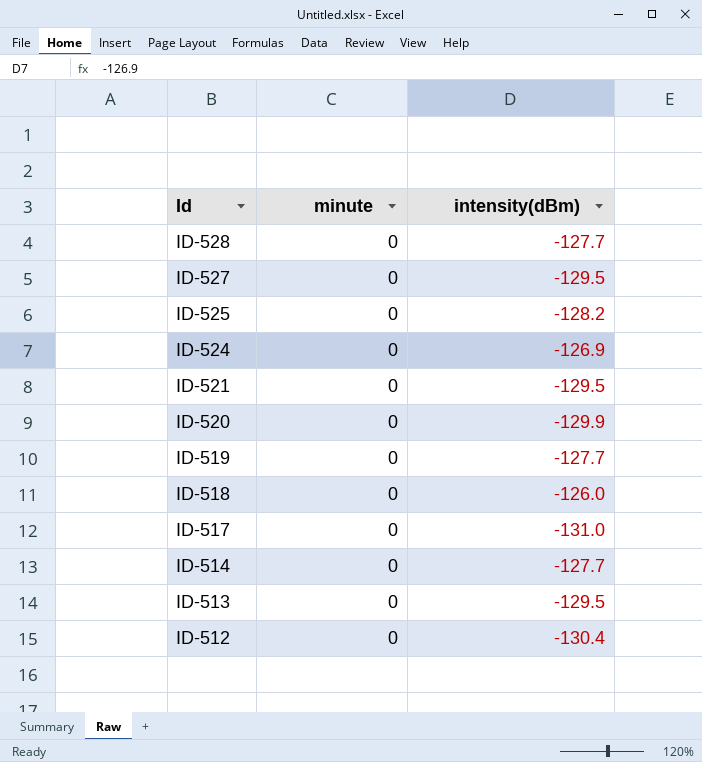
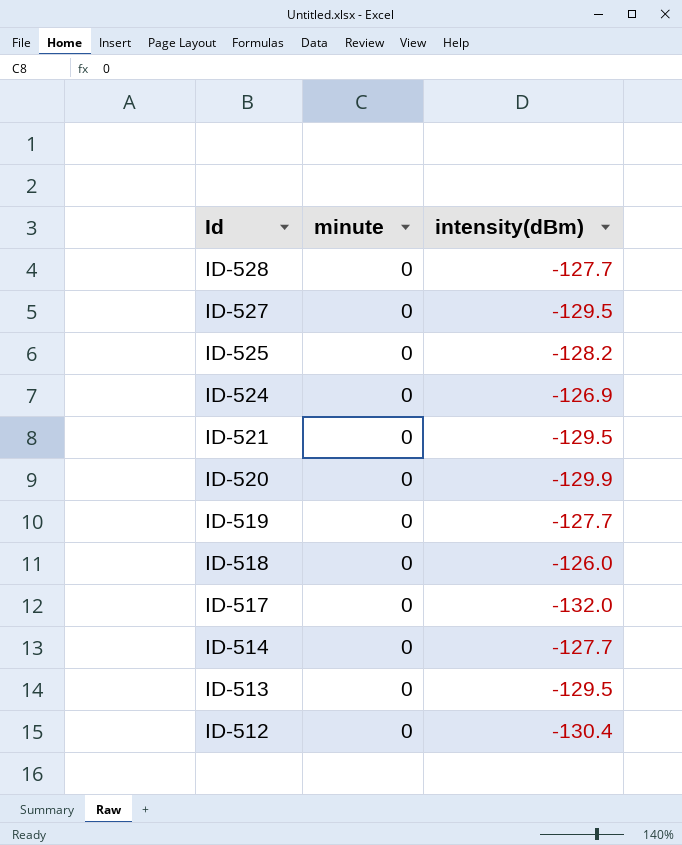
ID-517 | intensity(dBm): -131.0 -> -132.0

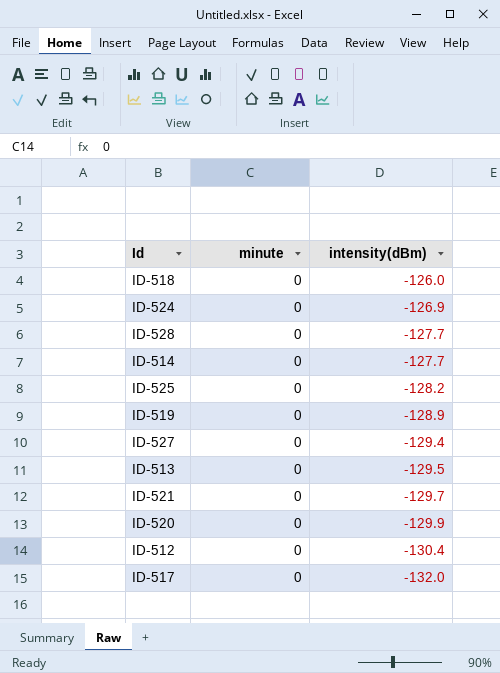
row order: Id descending -> intensity(dBm) descending
ID-519 | intensity(dBm): -127.7 -> -128.9
ID-527 | intensity(dBm): -129.5 -> -129.4
ID-521 | intensity(dBm): -129.5 -> -129.7

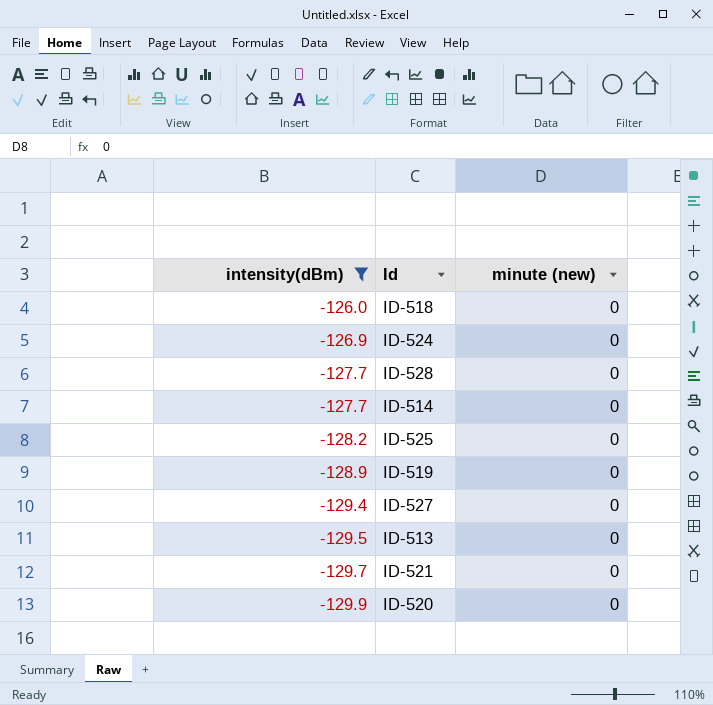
filter: none -> intensity(dBm) >= -129.9
column intensity(dBm) | position: 3 -> 1
column name: minute -> minute (new)

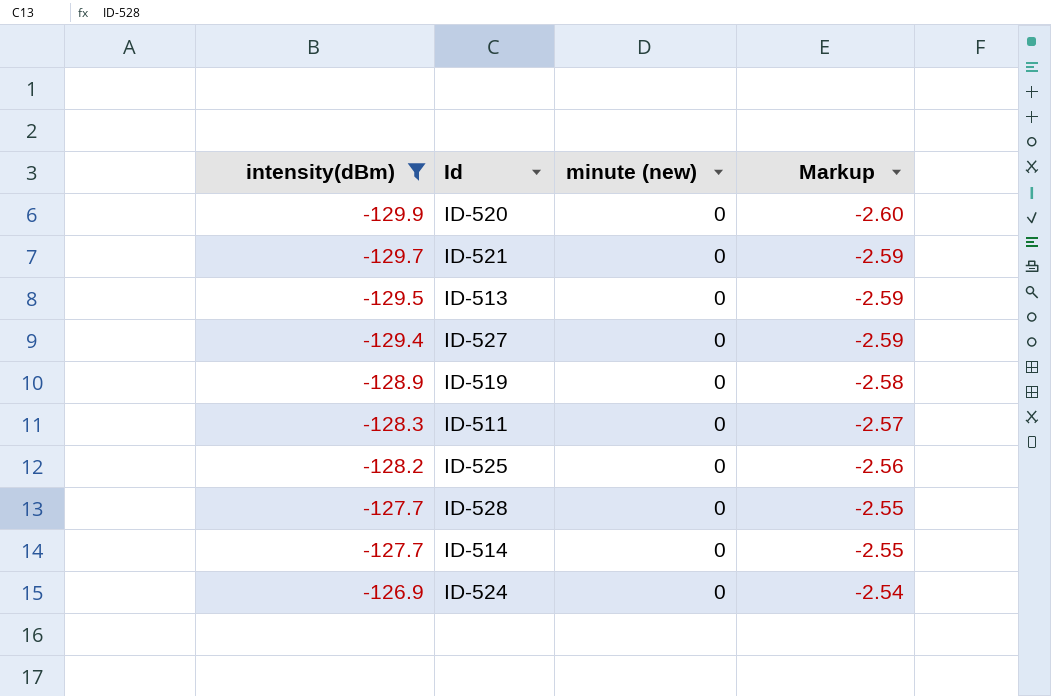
row order: intensity(dBm) descending -> intensity(dBm) ascending
column Markup | formula: none -> [intensity(dBm)] * 0.02
row ID-518: -126.0 | 0 -> none
row ID-511: none -> -128.3 | 0 | -2.57

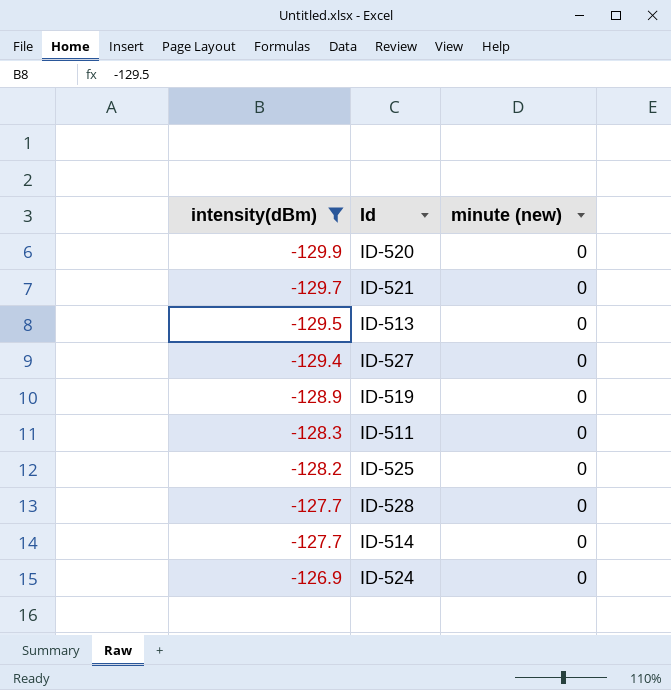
column Markup | formula: [intensity(dBm)] * 0.02 -> none

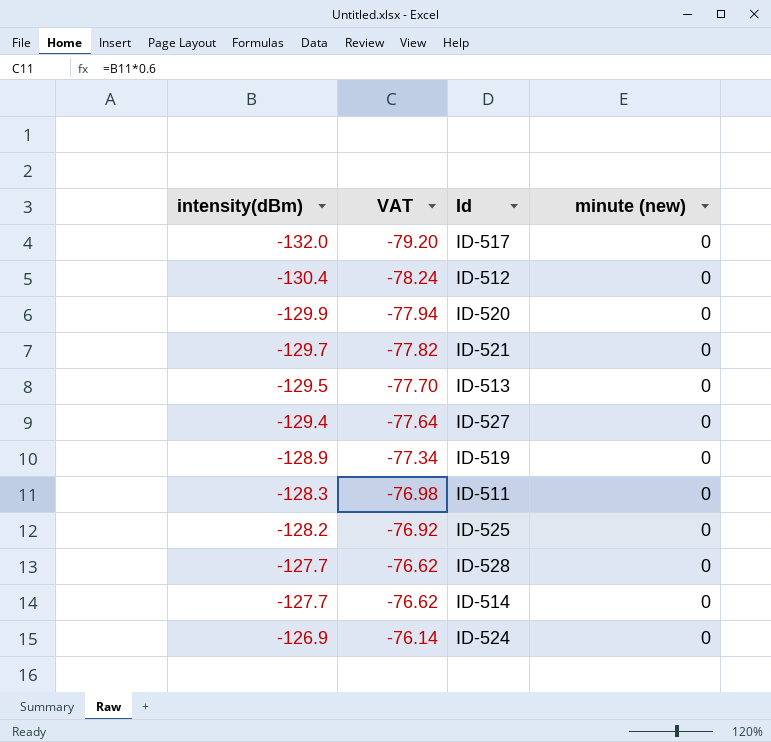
filter: intensity(dBm) >= -129.9 -> none
column VAT | formula: none -> [intensity(dBm)] * 0.6

